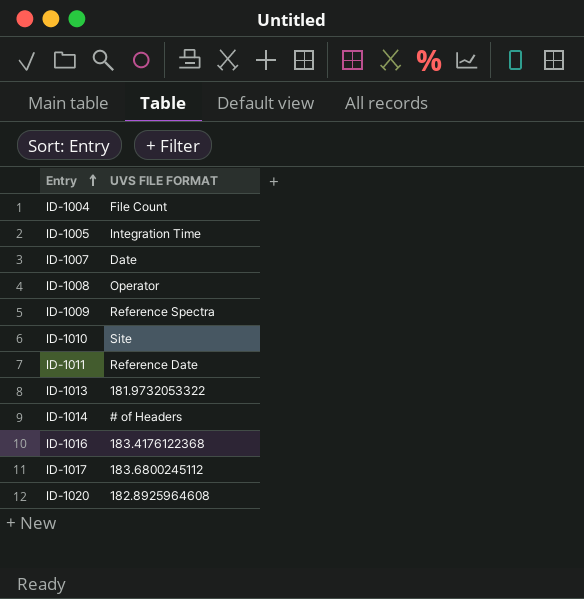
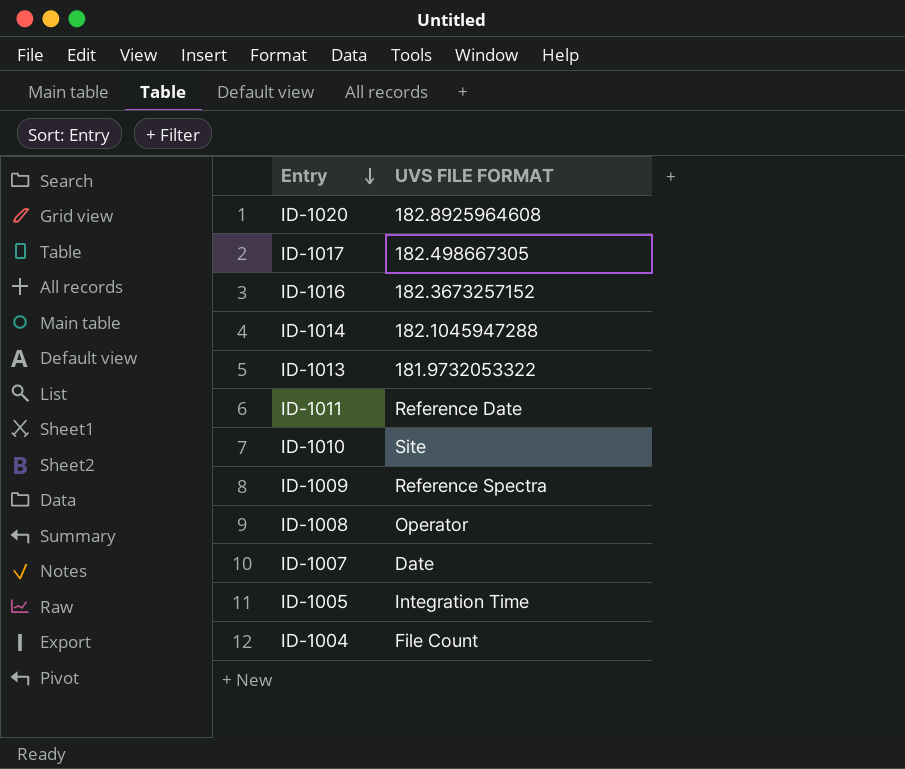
row order: Entry ascending -> Entry descending
ID-1017 | UVS FILE FORMAT: 183.6800245112 -> 182.498667305
ID-1016 | UVS FILE FORMAT: 183.4176122368 -> 182.3673257152
ID-1014 | UVS FILE FORMAT: # of Headers -> 182.1045947288

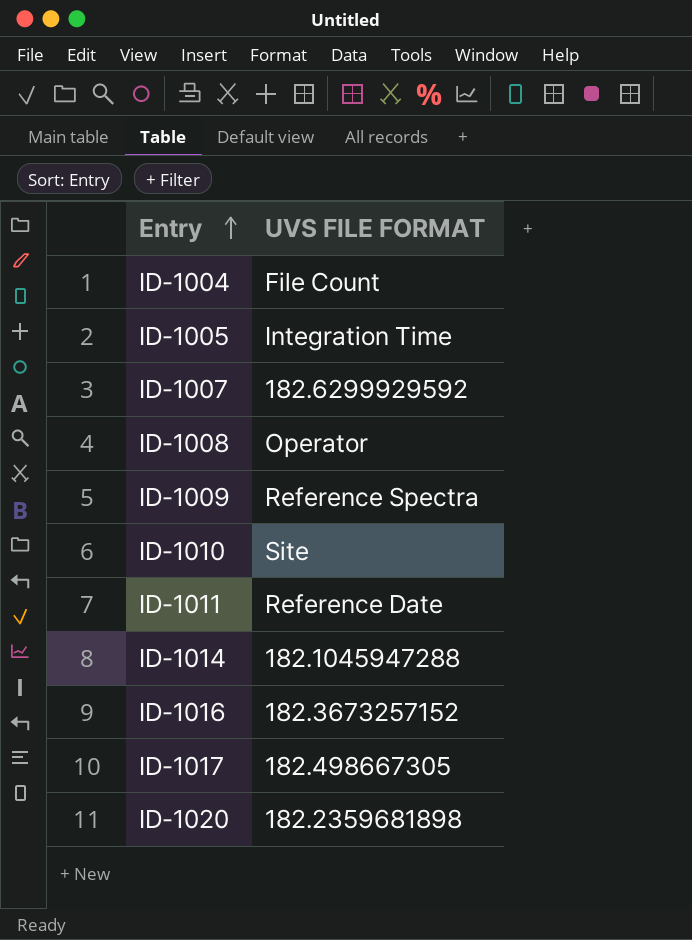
row order: Entry descending -> Entry ascending
row ID-1013: 181.9732053322 -> none
ID-1007 | UVS FILE FORMAT: Date -> 182.6299929592
ID-1020 | UVS FILE FORMAT: 182.8925964608 -> 182.2359681898

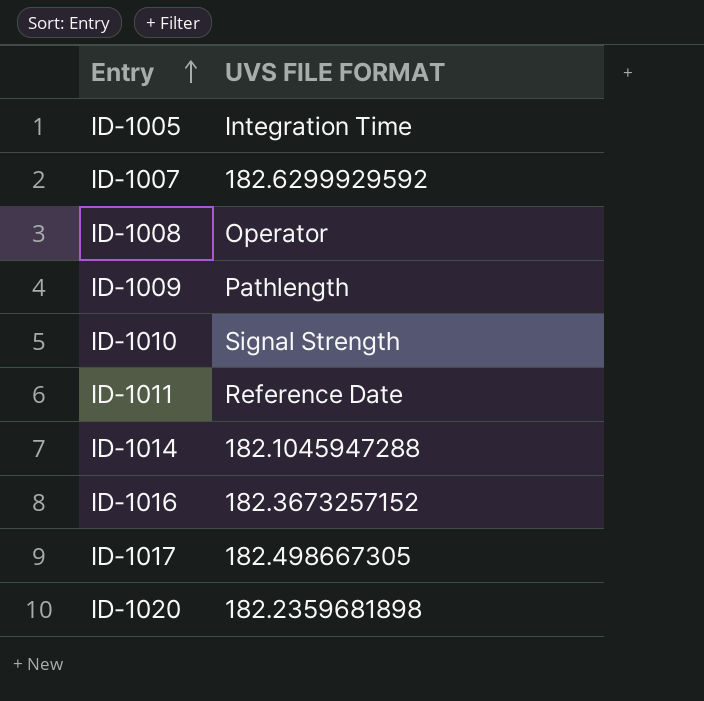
row ID-1004: File Count -> none
ID-1009 | UVS FILE FORMAT: Reference Spectra -> Pathlength
ID-1010 | UVS FILE FORMAT: Site -> Signal Strength

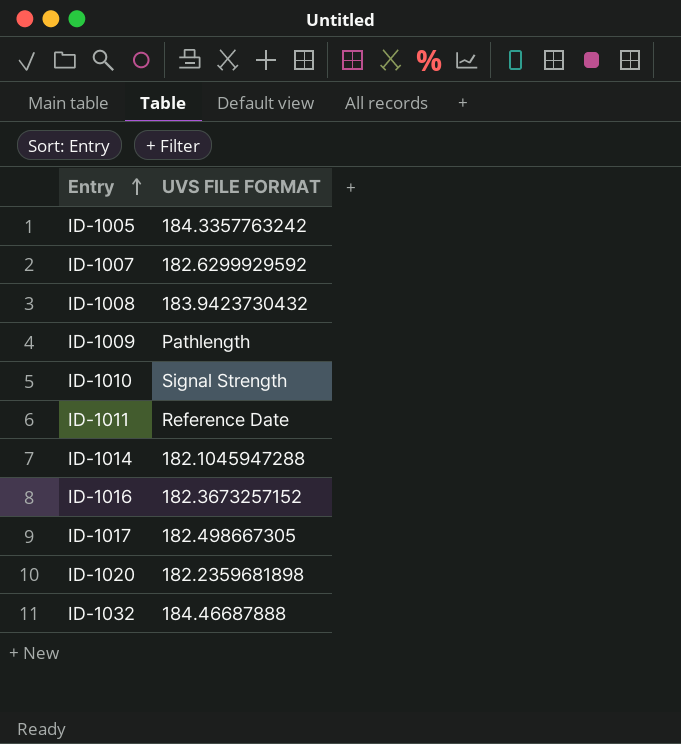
ID-1005 | UVS FILE FORMAT: Integration Time -> 184.3357763242
ID-1008 | UVS FILE FORMAT: Operator -> 183.9423730432
row ID-1032: none -> 184.46687888

